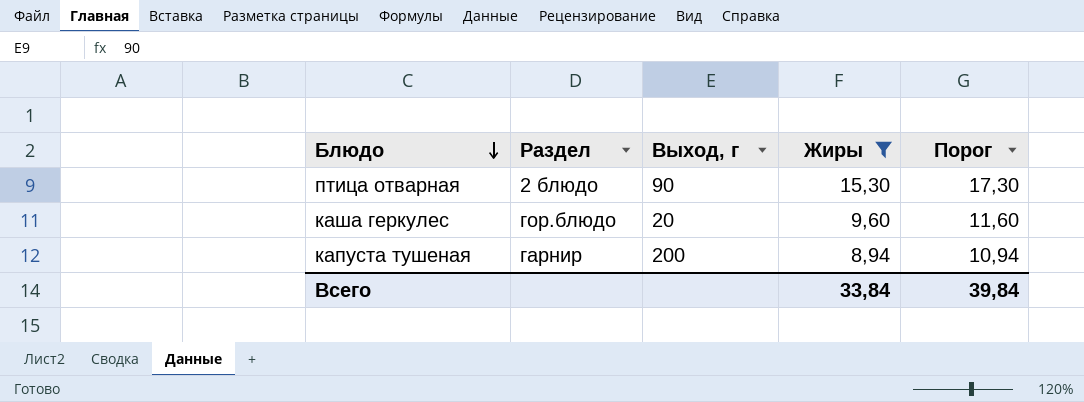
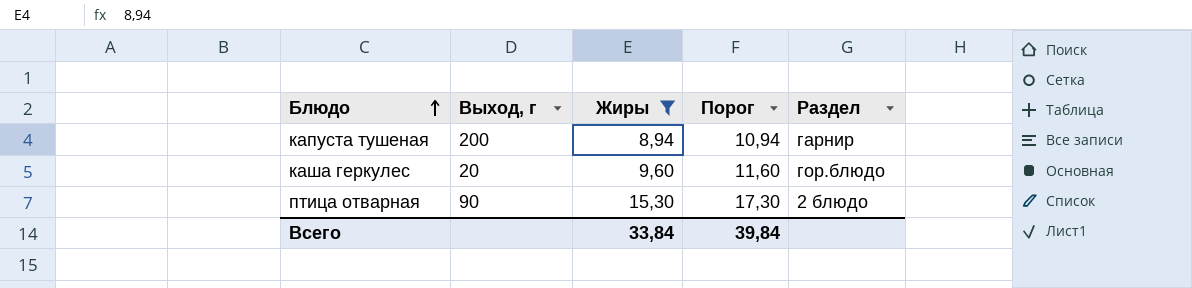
row order: Блюдо descending -> Блюдо ascending
column Раздел | position: 2 -> 5

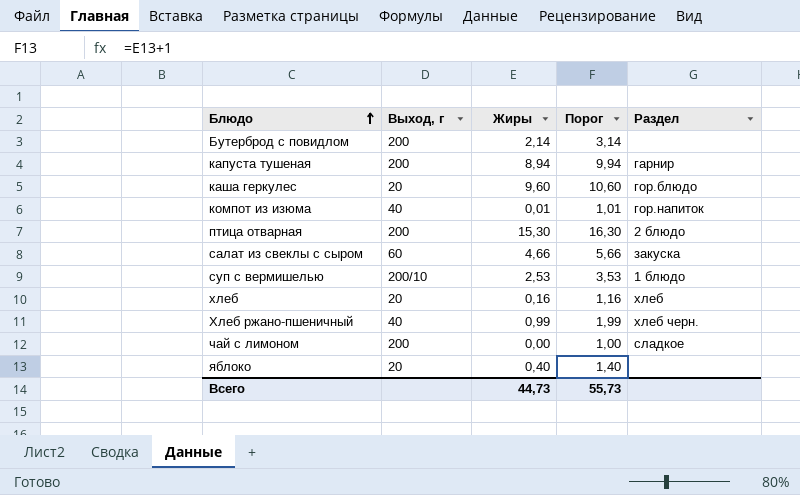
filter: Жиры >= 8,94 -> none
column Порог | formula: [Жиры] + 2 -> [Жиры] + 1
птица отварная | Выход, г: 90 -> 200
Всего | Жиры: 33,84 -> 44,73
Всего | Порог: 39,84 -> 55,73

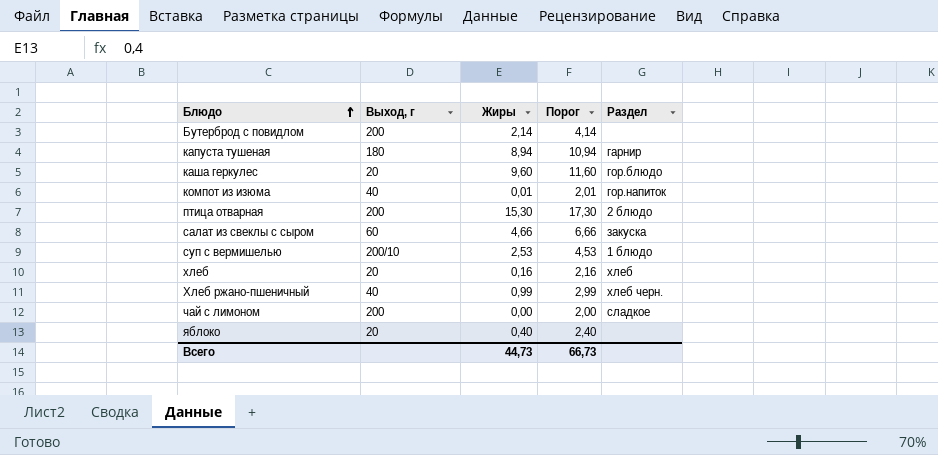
column Порог | formula: [Жиры] + 1 -> [Жиры] + 2
капуста тушеная | Выход, г: 200 -> 180
Всего | Порог: 55,73 -> 66,73

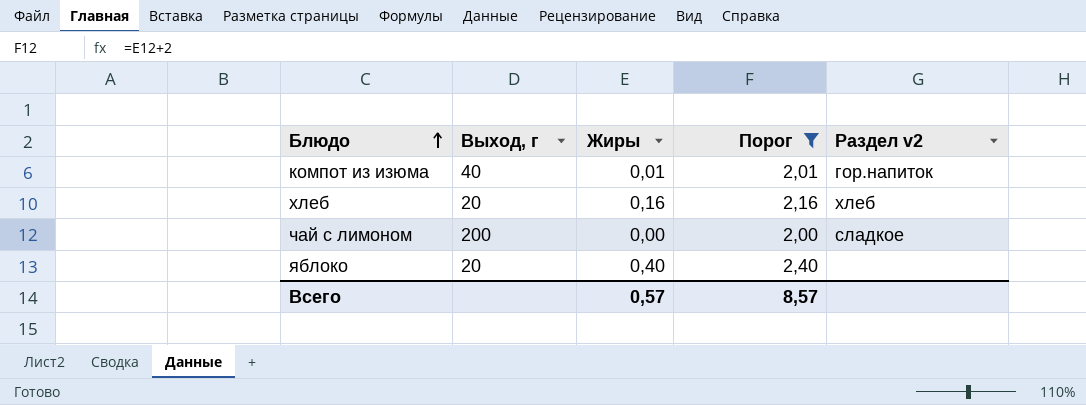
filter: none -> Порог <= 2,40
column name: Раздел -> Раздел v2
Всего | Жиры: 44,73 -> 0,57
Всего | Порог: 66,73 -> 8,57

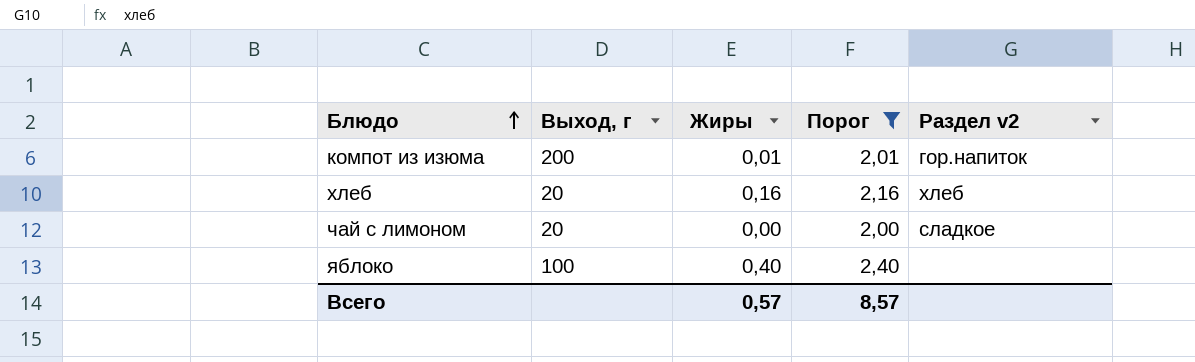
компот из изюма | Выход, г: 40 -> 200
чай с лимоном | Выход, г: 200 -> 20
яблоко | Выход, г: 20 -> 100

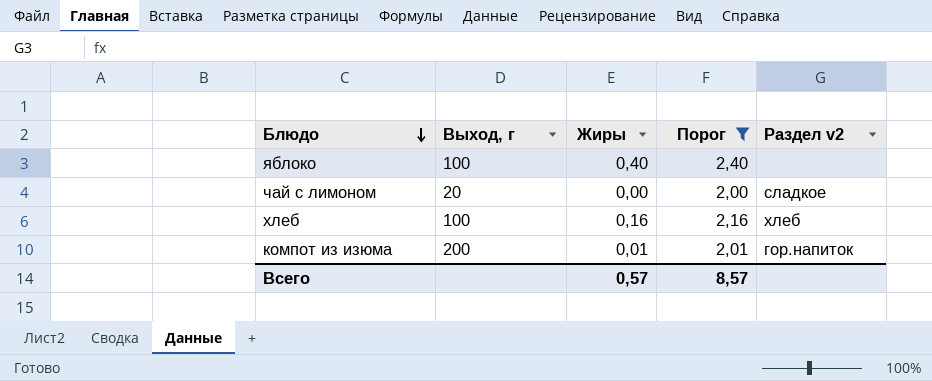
row order: Блюдо ascending -> Блюдо descending
хлеб | Выход, г: 20 -> 100

